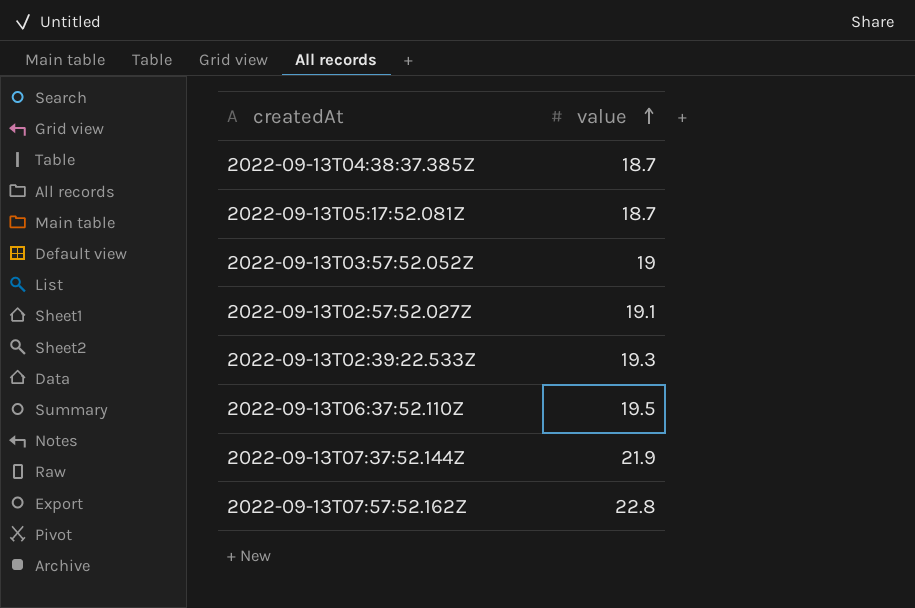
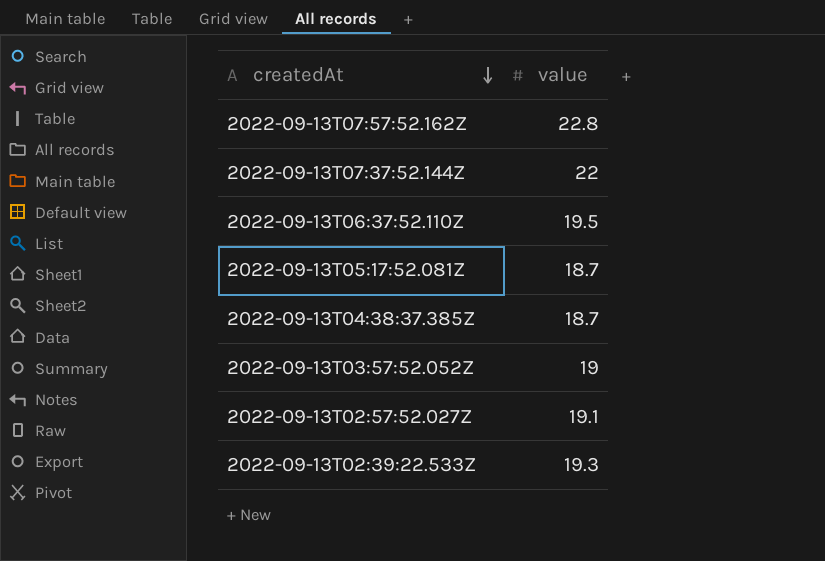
row order: value ascending -> createdAt descending
2022-09-13T07:37:52.144Z | value: 21.9 -> 22

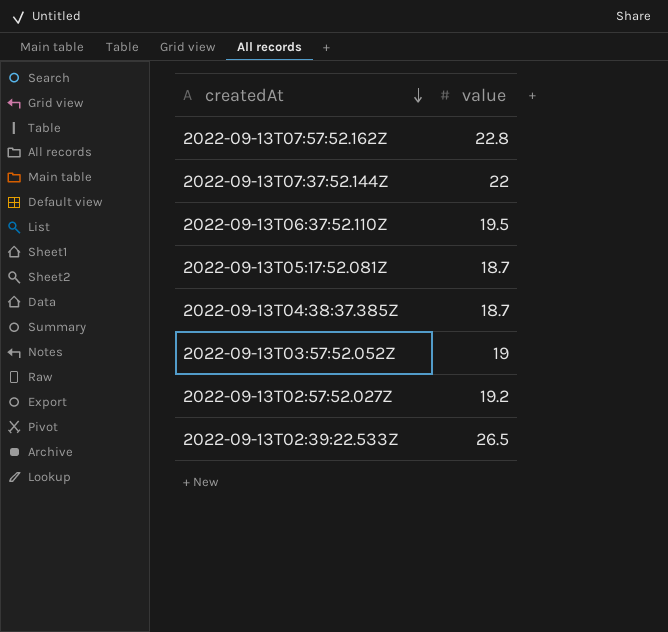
2022-09-13T02:57:52.027Z | value: 19.1 -> 19.2
2022-09-13T02:39:22.533Z | value: 19.3 -> 26.5

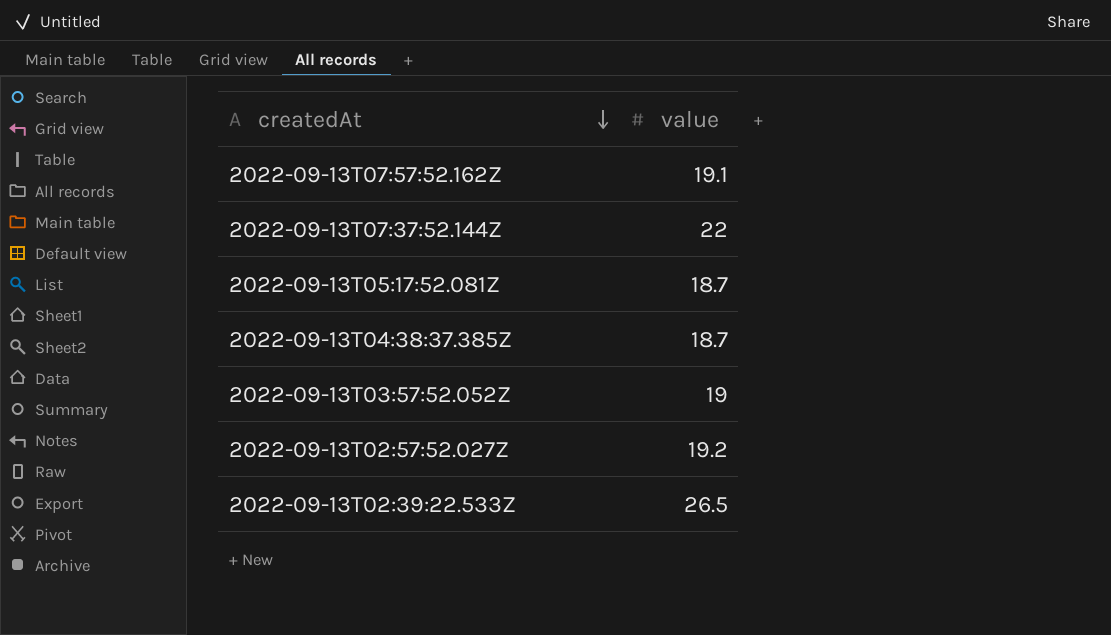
row 2022-09-13T06:37:52.110Z: 19.5 -> none
2022-09-13T07:57:52.162Z | value: 22.8 -> 19.1

